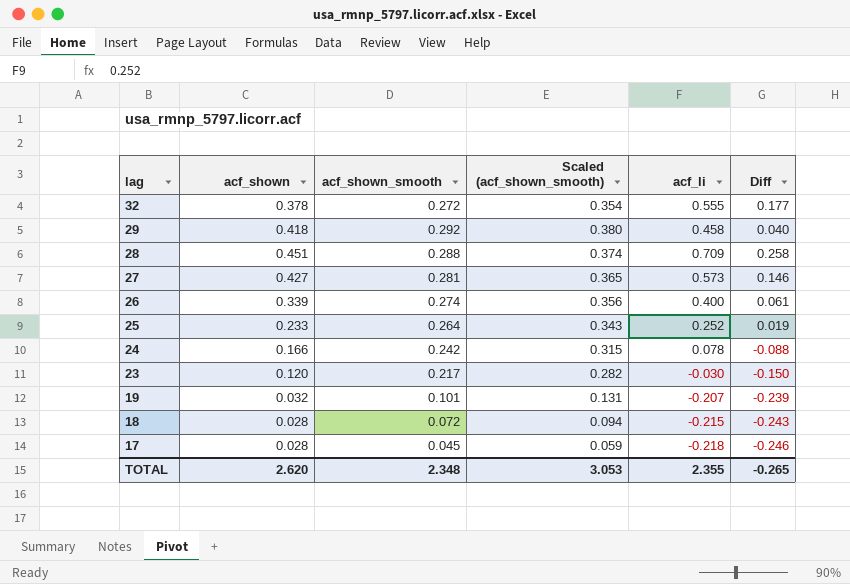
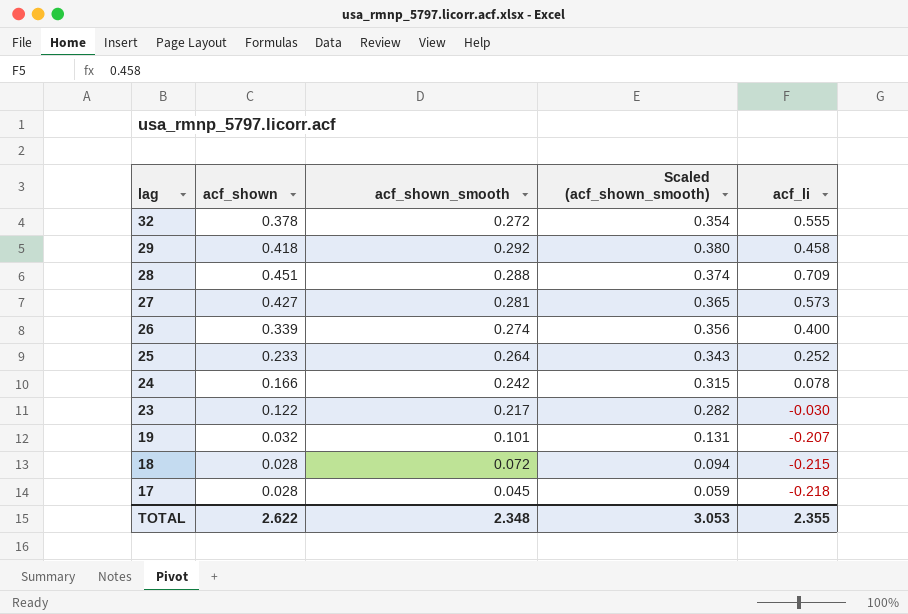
column Diff | formula: [acf_li] - [acf_shown] -> none
23 | acf_shown: 0.120 -> 0.122
TOTAL | acf_shown: 2.620 -> 2.622

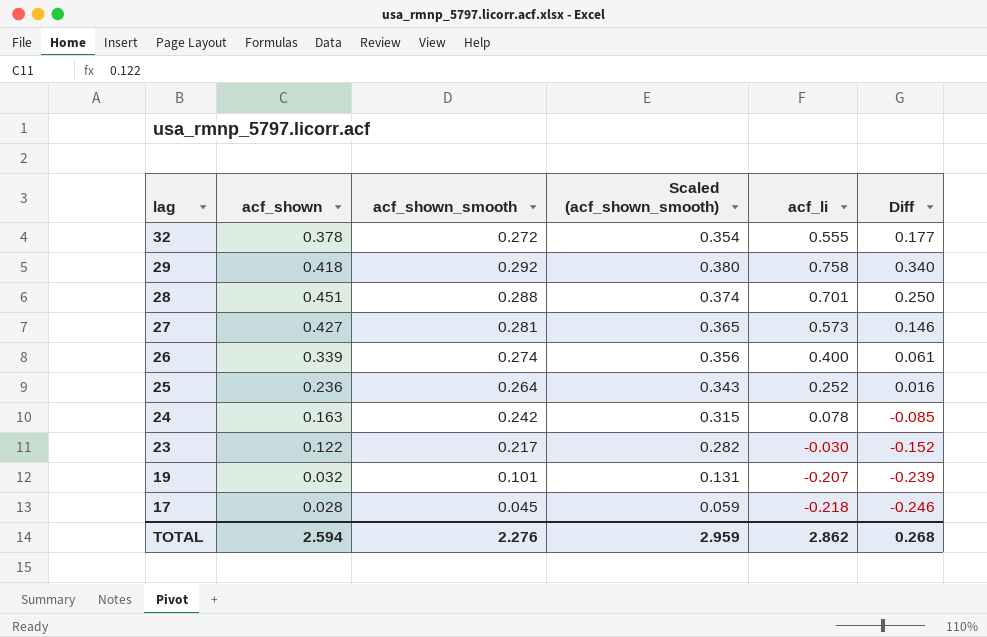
column Diff | formula: none -> [acf_li] - [acf_shown]
row 18: 0.028 | 0.072 | 0.094 | -0.215 -> none
29 | acf_li: 0.458 -> 0.758
28 | acf_li: 0.709 -> 0.701
25 | acf_shown: 0.233 -> 0.236
24 | acf_shown: 0.166 -> 0.163
TOTAL | acf_shown: 2.622 -> 2.594
TOTAL | acf_shown_smooth: 2.348 -> 2.276
TOTAL | Scaled (acf_shown_smooth): 3.053 -> 2.959
TOTAL | acf_li: 2.355 -> 2.862

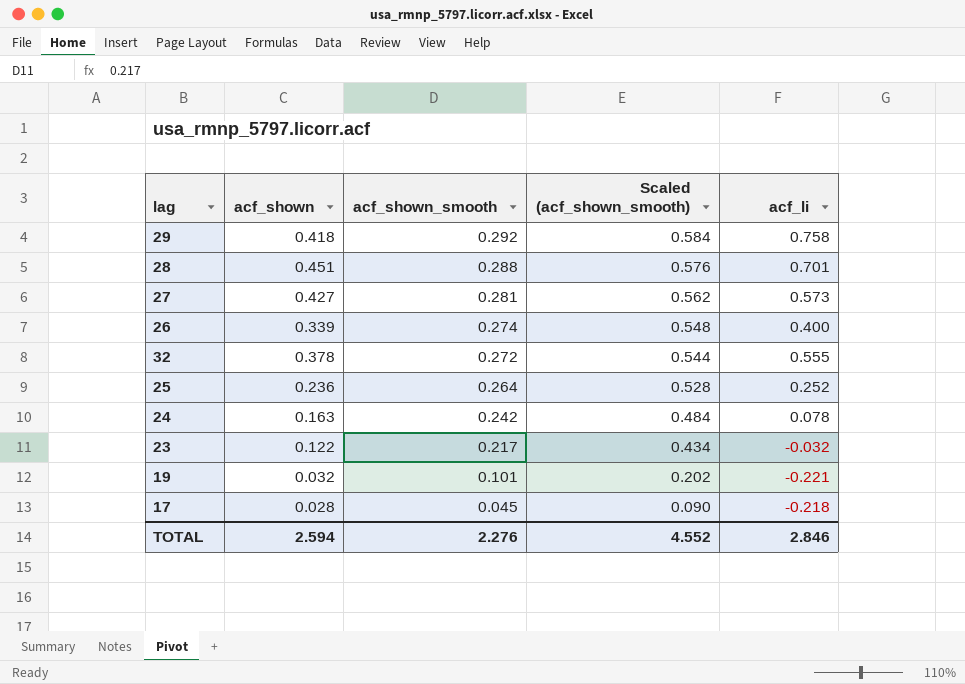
row order: lag descending -> acf_shown_smooth descending
column Diff | formula: [acf_li] - [acf_shown] -> none
column Scaled (acf_shown_smooth) | formula: [acf_shown_smooth] * 1.3 -> [acf_shown_smooth] * 2
23 | acf_li: -0.030 -> -0.032
19 | acf_li: -0.207 -> -0.221
TOTAL | Scaled (acf_shown_smooth): 2.959 -> 4.552
TOTAL | acf_li: 2.862 -> 2.846

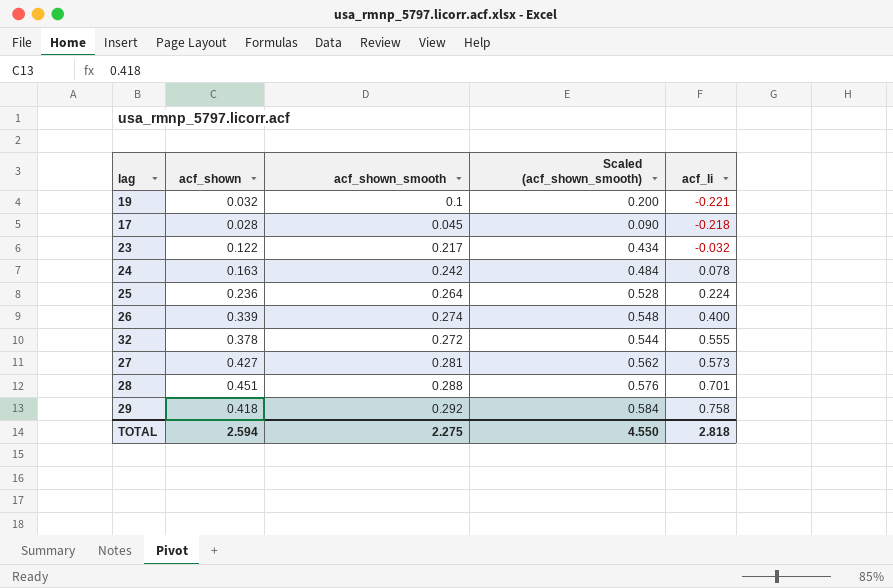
row order: acf_shown_smooth descending -> acf_li ascending
19 | acf_shown_smooth: 0.101 -> 0.1
19 | Scaled (acf_shown_smooth): 0.202 -> 0.200
25 | acf_li: 0.252 -> 0.224
TOTAL | acf_shown_smooth: 2.276 -> 2.275
TOTAL | Scaled (acf_shown_smooth): 4.552 -> 4.550
TOTAL | acf_li: 2.846 -> 2.818

